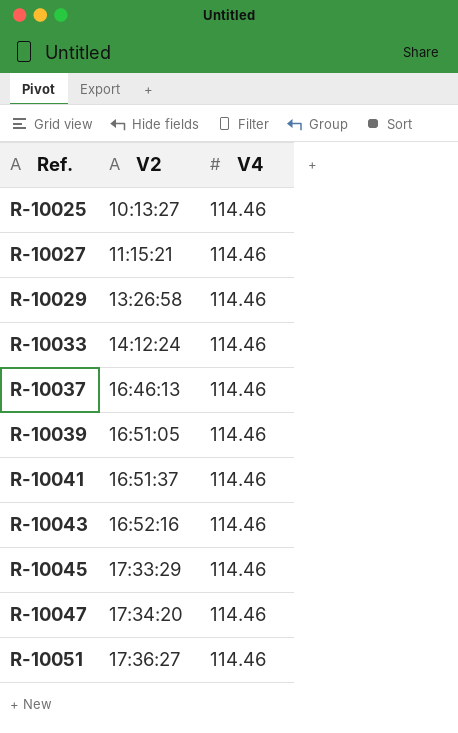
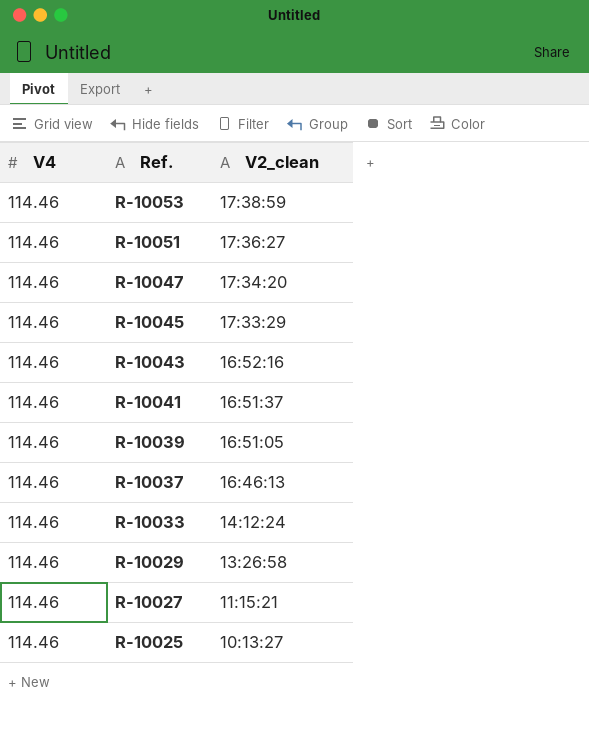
row order: Ref. ascending -> Ref. descending
column V4 | position: 3 -> 1
column name: V2 -> V2_clean
row R-10053: none -> 114.46 | 17:38:59

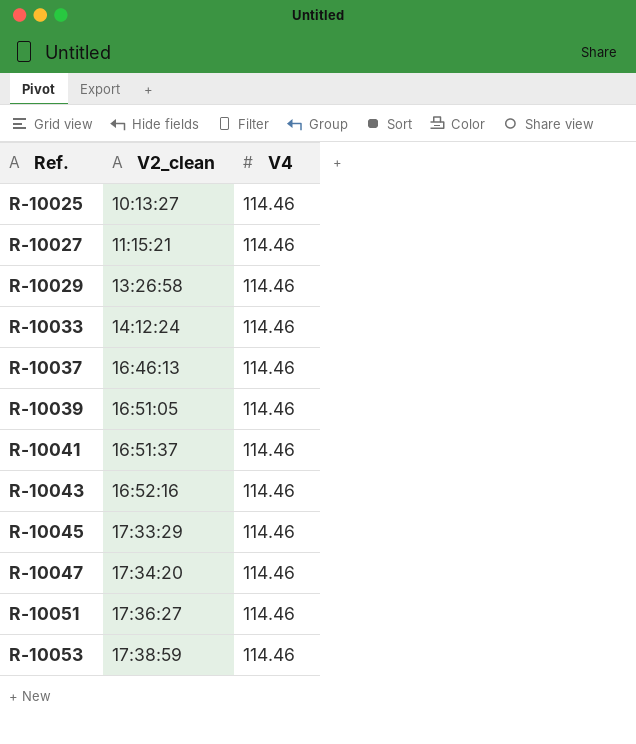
row order: Ref. descending -> Ref. ascending
column V4 | position: 1 -> 3

